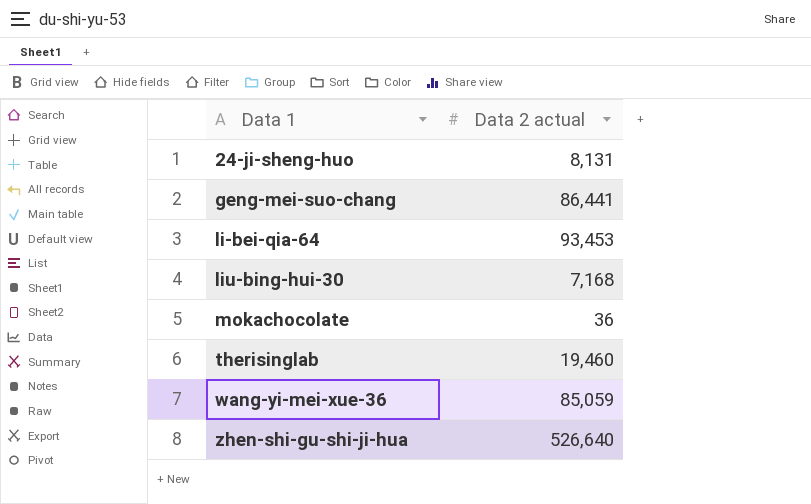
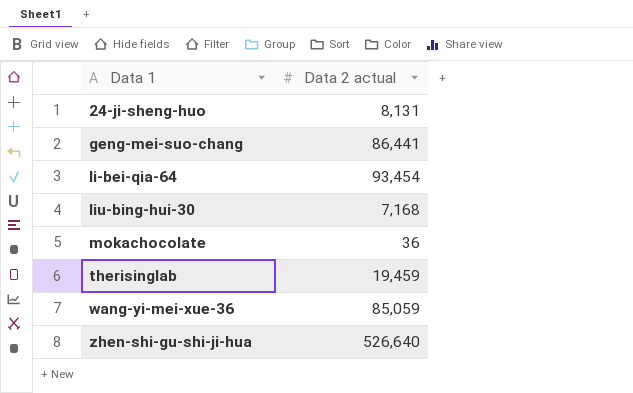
li-bei-qia-64 | Data 2 actual: 93,453 -> 93,454
therisinglab | Data 2 actual: 19,460 -> 19,459

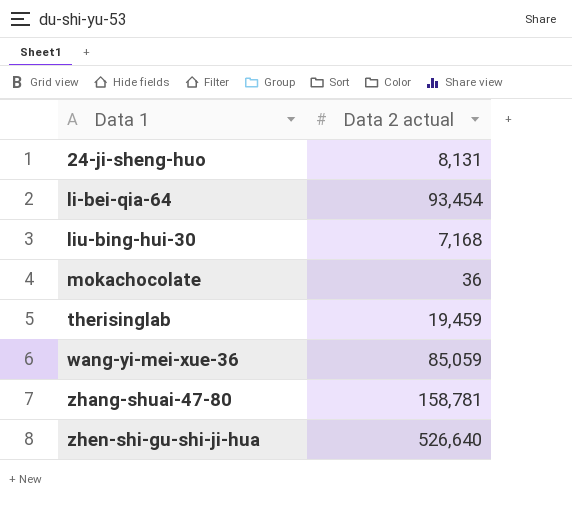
row geng-mei-suo-chang: 86,441 -> none
row zhang-shuai-47-80: none -> 158,781

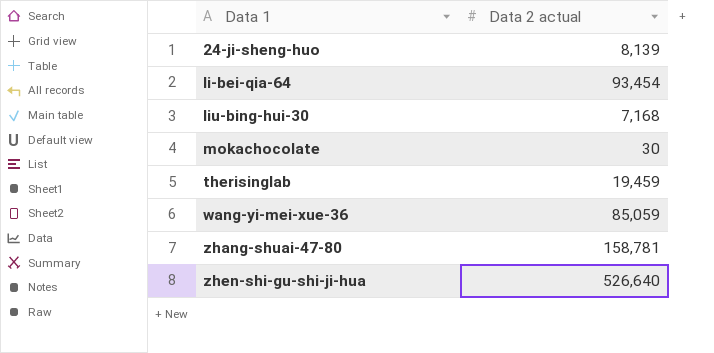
24-ji-sheng-huo | Data 2 actual: 8,131 -> 8,139
mokachocolate | Data 2 actual: 36 -> 30

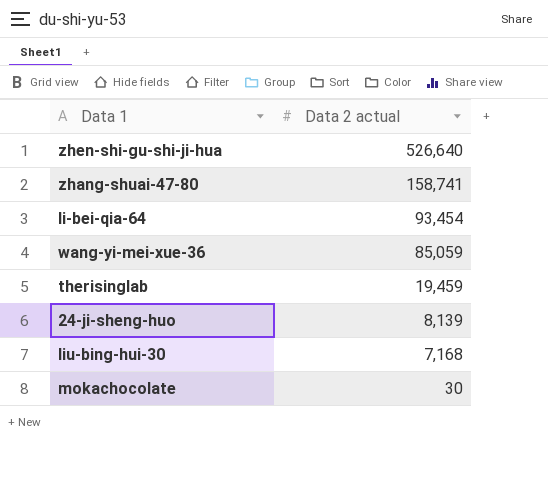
row order: Data 1 ascending -> Data 2 actual descending
zhang-shuai-47-80 | Data 2 actual: 158,781 -> 158,741

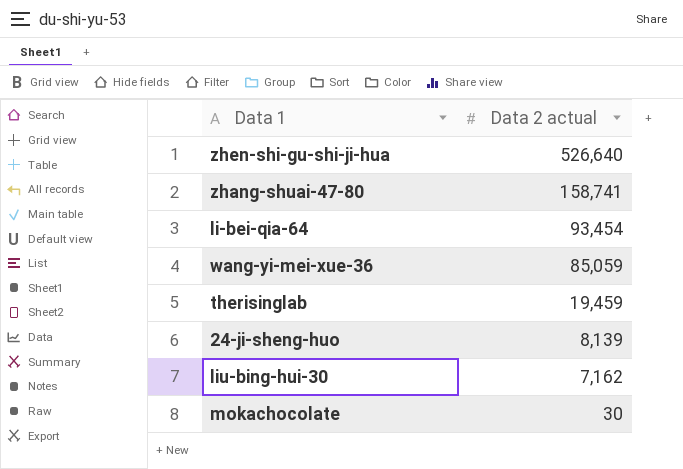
liu-bing-hui-30 | Data 2 actual: 7,168 -> 7,162

